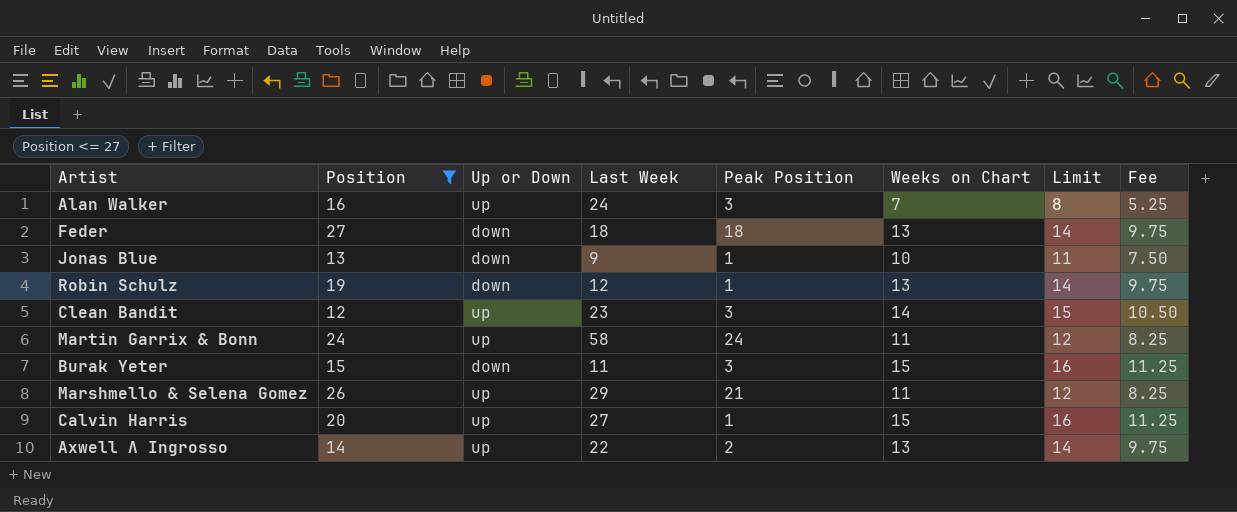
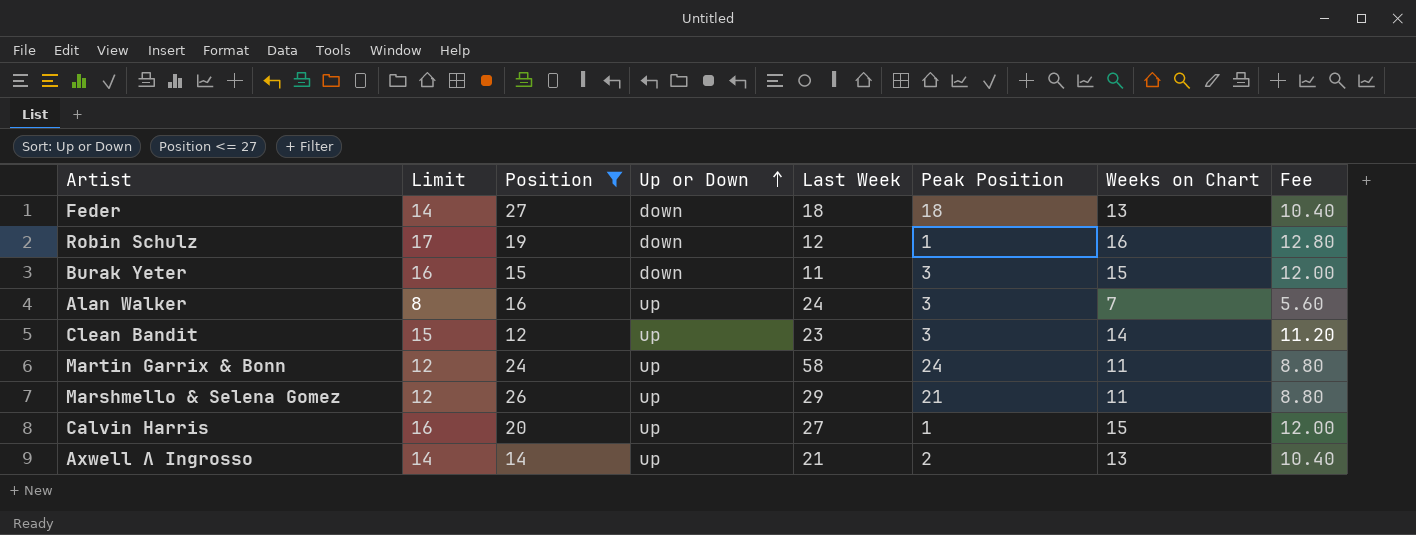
row order: none -> Up or Down ascending
column Limit | position: 7 -> 2
column Fee | formula: [Weeks on Chart] * 0.75 -> [Weeks on Chart] * 0.8
row Jonas Blue: 13 | down | 9 | 1 | 10 | 11 | 7.50 -> none
Robin Schulz | Limit: 14 -> 17
Robin Schulz | Weeks on Chart: 13 -> 16
Axwell Λ Ingrosso | Last Week: 22 -> 21

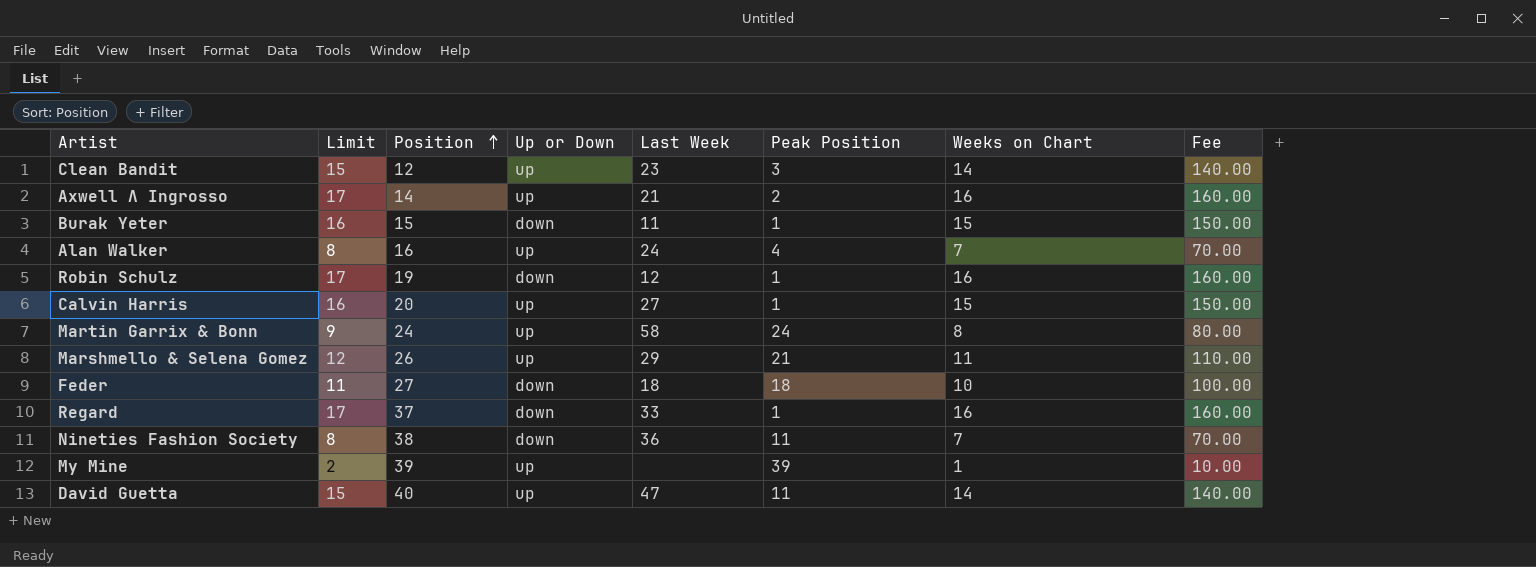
filter: Position <= 27 -> none
row order: Up or Down ascending -> Position ascending
column Fee | formula: [Weeks on Chart] * 0.8 -> [Weeks on Chart] * 10
Axwell Λ Ingrosso | Limit: 14 -> 17
Axwell Λ Ingrosso | Weeks on Chart: 13 -> 16
Burak Yeter | Peak Position: 3 -> 1
Alan Walker | Peak Position: 3 -> 4
Martin Garrix & Bonn | Limit: 12 -> 9
Martin Garrix & Bonn | Weeks on Chart: 11 -> 8
Feder | Limit: 14 -> 11
Feder | Weeks on Chart: 13 -> 10

